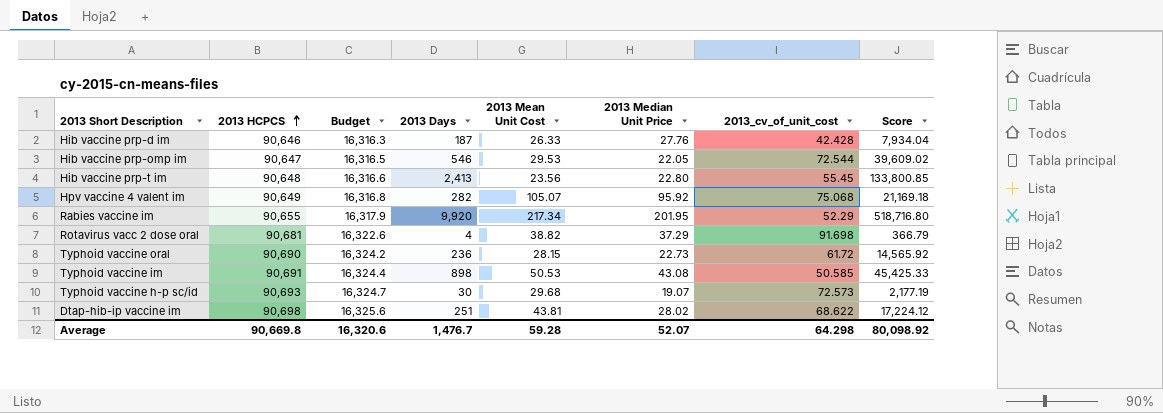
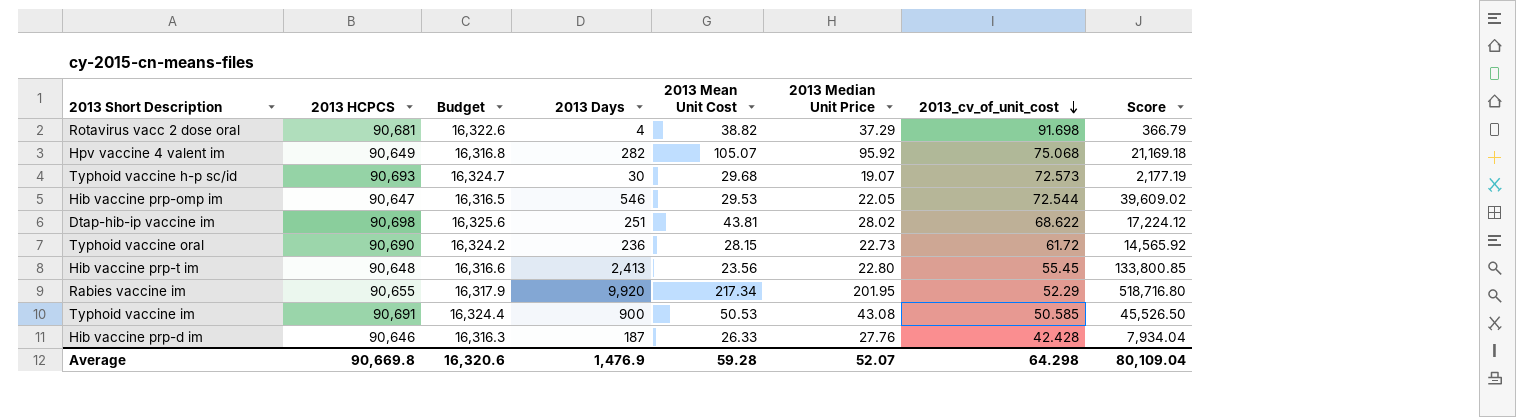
row order: 2013 HCPCS ascending -> 2013_cv_of_unit_cost descending
Typhoid vaccine im | 2013 Days: 898 -> 900
Typhoid vaccine im | Score: 45,425.33 -> 45,526.50
Average | 2013 Days: 1,476.7 -> 1,476.9
Average | Score: 80,098.92 -> 80,109.04

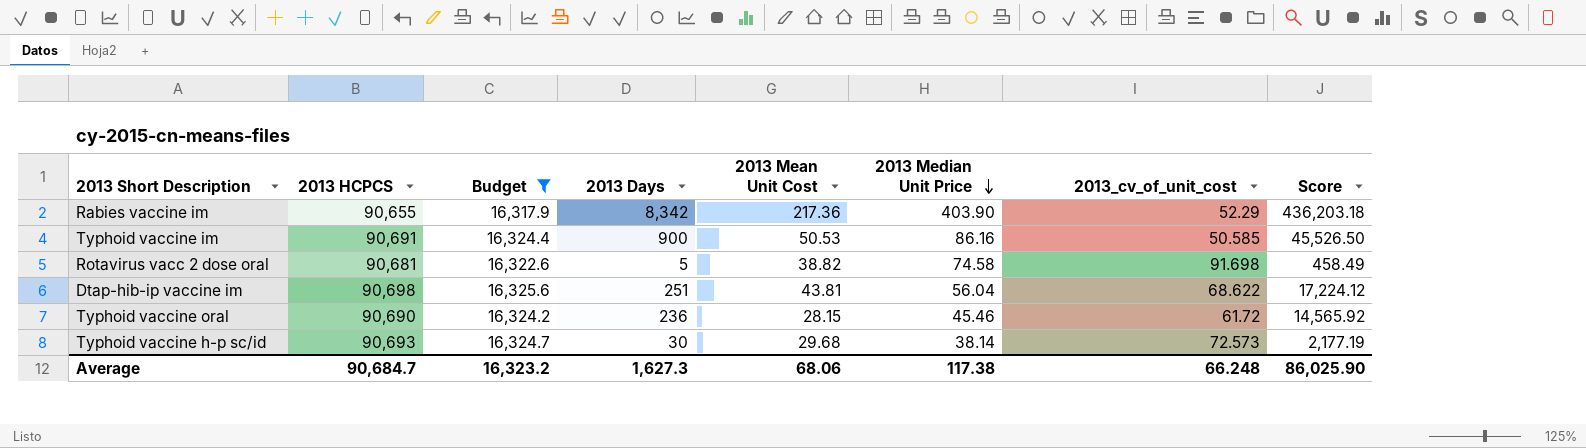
filter: none -> Budget >= 16,317.9
row order: 2013_cv_of_unit_cost descending -> 2013 Median Unit Price descending
Rabies vaccine im | 2013 Days: 9,920 -> 8,342
Rabies vaccine im | 2013 Mean Unit Cost: 217.34 -> 217.36
Rabies vaccine im | 2013 Median Unit Price: 201.95 -> 403.90
Rabies vaccine im | Score: 518,716.80 -> 436,203.18
Typhoid vaccine im | 2013 Median Unit Price: 43.08 -> 86.16
Rotavirus vacc 2 dose oral | 2013 Days: 4 -> 5
Rotavirus vacc 2 dose oral | 2013 Median Unit Price: 37.29 -> 74.58
Rotavirus vacc 2 dose oral | Score: 366.79 -> 458.49
Dtap-hib-ip vaccine im | 2013 Median Unit Price: 28.02 -> 56.04
Typhoid vaccine oral | 2013 Median Unit Price: 22.73 -> 45.46
Typhoid vaccine h-p sc/id | 2013 Median Unit Price: 19.07 -> 38.14
Average | 2013 HCPCS: 90,669.8 -> 90,684.7
Average | Budget: 16,320.6 -> 16,323.2
Average | 2013 Days: 1,476.9 -> 1,627.3
Average | 2013 Mean Unit Cost: 59.28 -> 68.06
Average | 2013 Median Unit Price: 52.07 -> 117.38
Average | 2013_cv_of_unit_cost: 64.298 -> 66.248
Average | Score: 80,109.04 -> 86,025.90

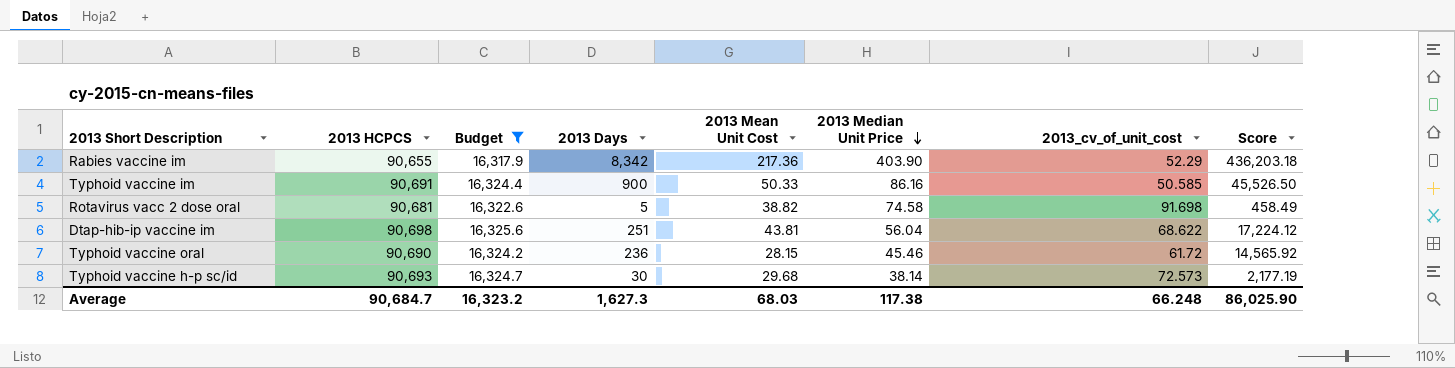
Typhoid vaccine im | 2013 Mean Unit Cost: 50.53 -> 50.33
Average | 2013 Mean Unit Cost: 68.06 -> 68.03

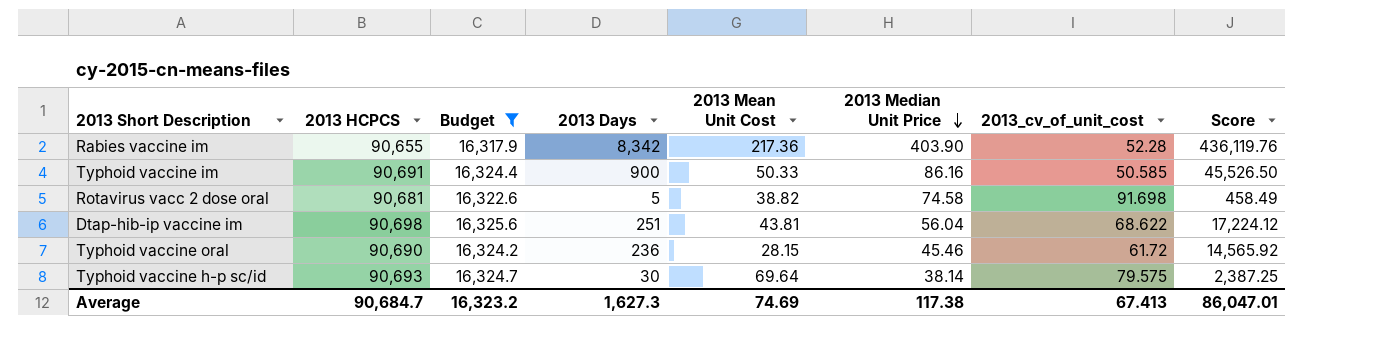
Rabies vaccine im | 2013_cv_of_unit_cost: 52.29 -> 52.28
Rabies vaccine im | Score: 436,203.18 -> 436,119.76
Typhoid vaccine h-p sc/id | 2013 Mean Unit Cost: 29.68 -> 69.64
Typhoid vaccine h-p sc/id | 2013_cv_of_unit_cost: 72.573 -> 79.575
Typhoid vaccine h-p sc/id | Score: 2,177.19 -> 2,387.25
Average | 2013 Mean Unit Cost: 68.03 -> 74.69
Average | 2013_cv_of_unit_cost: 66.248 -> 67.413
Average | Score: 86,025.90 -> 86,047.01

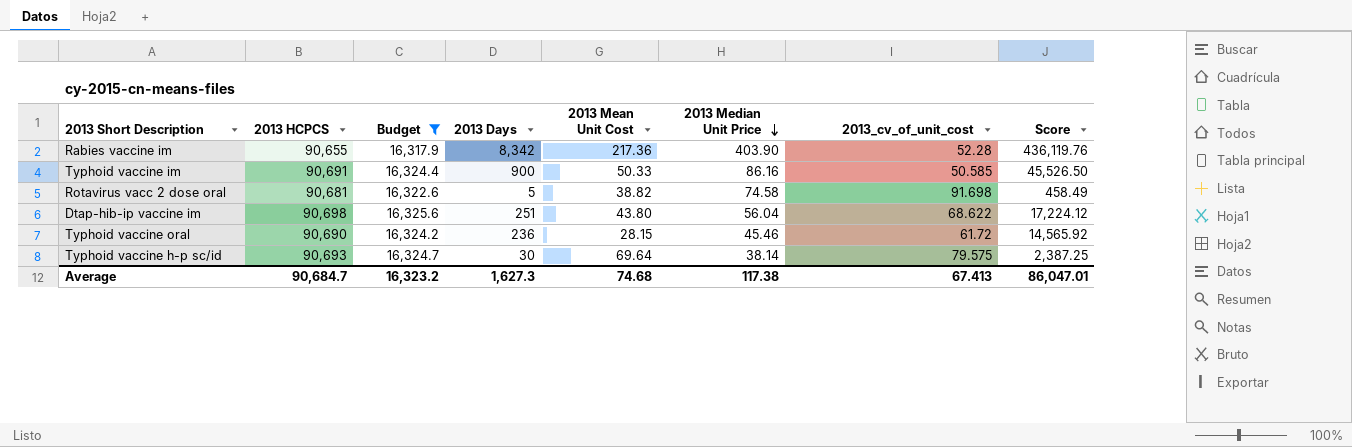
Dtap-hib-ip vaccine im | 2013 Mean Unit Cost: 43.81 -> 43.80
Average | 2013 Mean Unit Cost: 74.69 -> 74.68

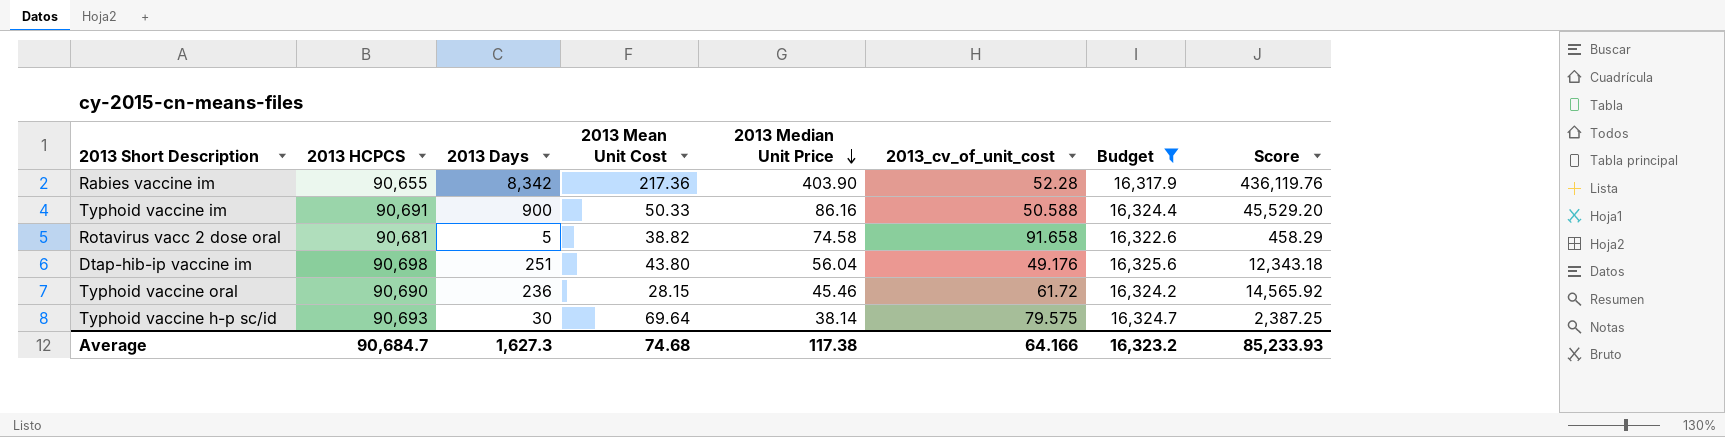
column Budget | position: 3 -> 7
Typhoid vaccine im | 2013_cv_of_unit_cost: 50.585 -> 50.588
Typhoid vaccine im | Score: 45,526.50 -> 45,529.20
Rotavirus vacc 2 dose oral | 2013_cv_of_unit_cost: 91.698 -> 91.658
Rotavirus vacc 2 dose oral | Score: 458.49 -> 458.29
Dtap-hib-ip vaccine im | 2013_cv_of_unit_cost: 68.622 -> 49.176
Dtap-hib-ip vaccine im | Score: 17,224.12 -> 12,343.18
Average | 2013_cv_of_unit_cost: 67.413 -> 64.166
Average | Score: 86,047.01 -> 85,233.93

